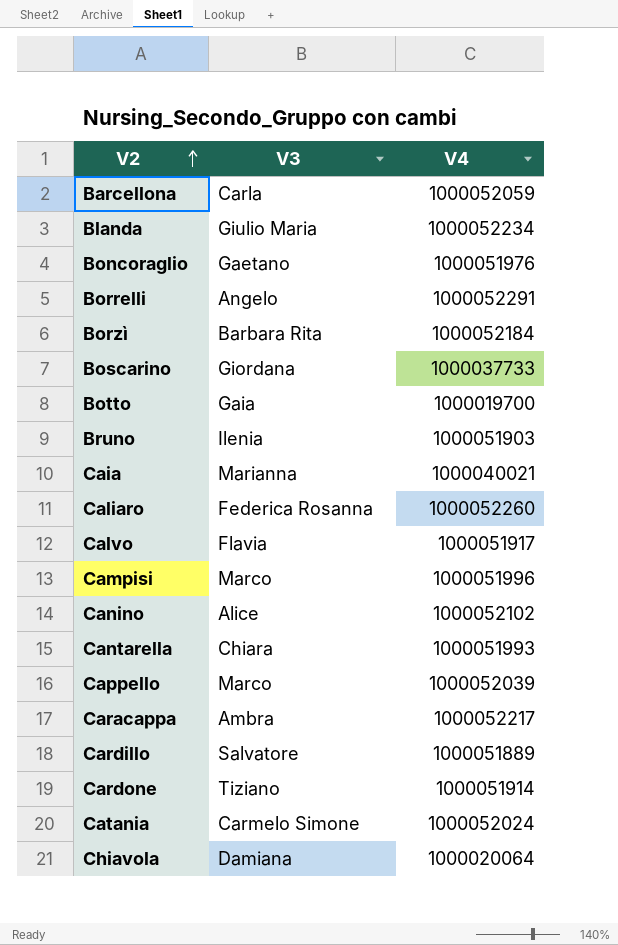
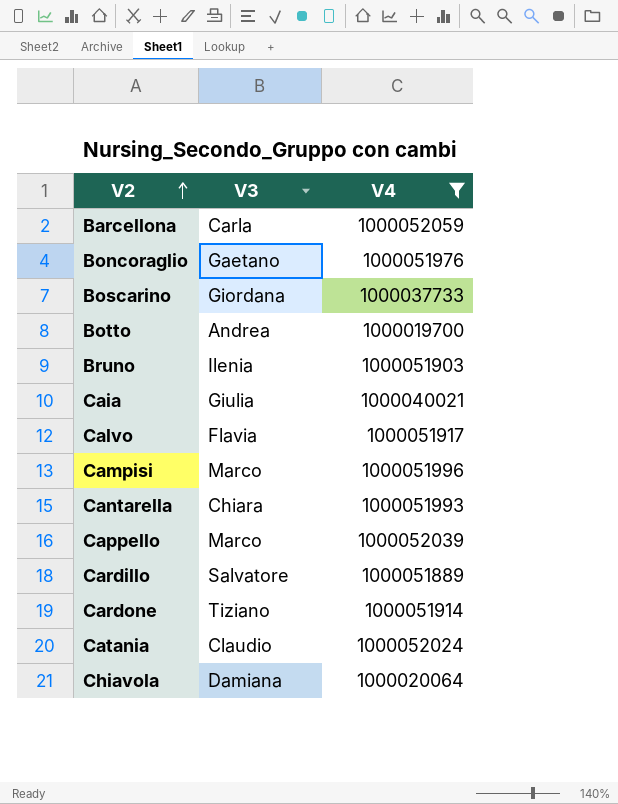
filter: none -> V4 <= 1000052059
Botto | V3: Gaia -> Andrea
Caia | V3: Marianna -> Giulia
Catania | V3: Carmelo Simone -> Claudio

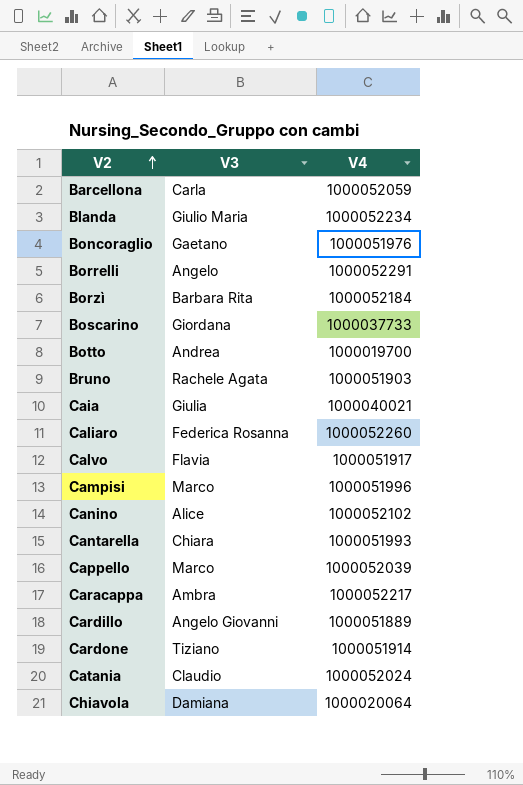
filter: V4 <= 1000052059 -> none
Bruno | V3: Ilenia -> Rachele Agata
Cardillo | V3: Salvatore -> Angelo Giovanni

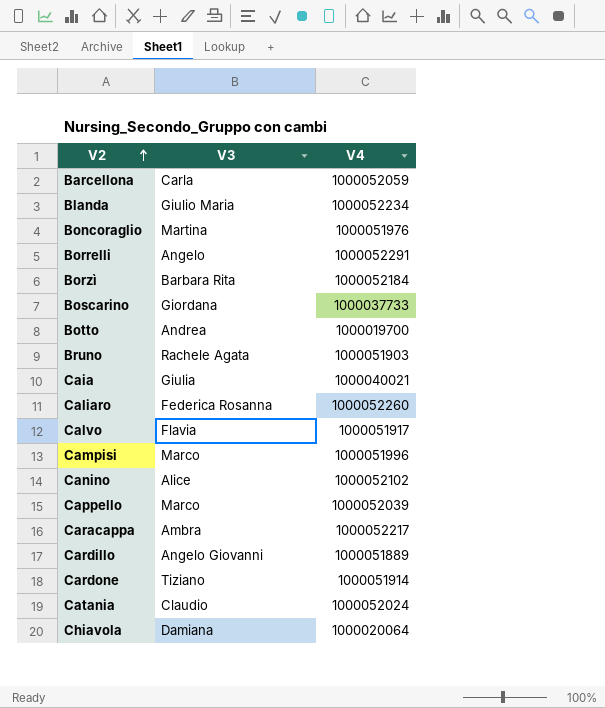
row Cantarella: Chiara | 1000051993 -> none
Boncoraglio | V3: Gaetano -> Martina

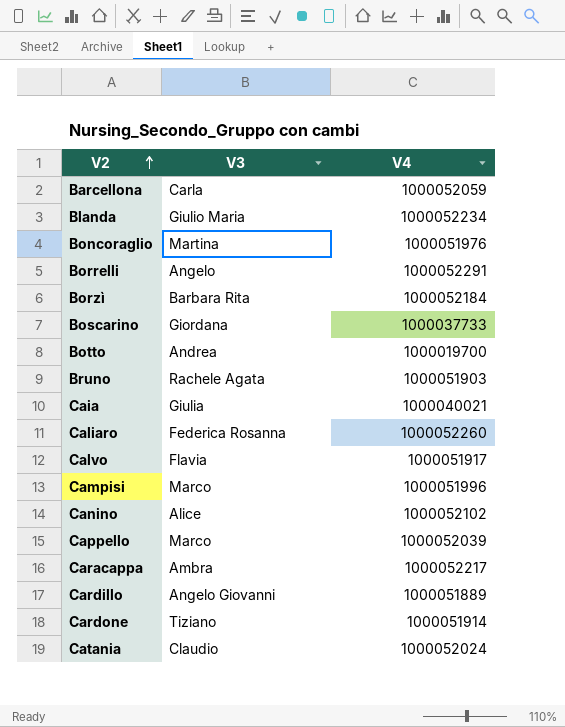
row Chiavola: Damiana | 1000020064 -> none

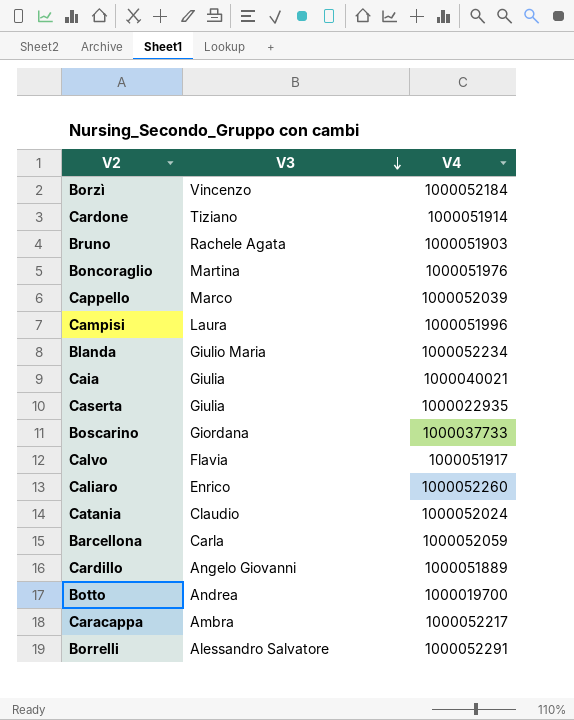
row order: V2 ascending -> V3 descending
row Canino: Alice | 1000052102 -> none
Borzì | V3: Barbara Rita -> Vincenzo
Campisi | V3: Marco -> Laura
row Caserta: none -> Giulia | 1000022935
Caliaro | V3: Federica Rosanna -> Enrico
Borrelli | V3: Angelo -> Alessandro Salvatore

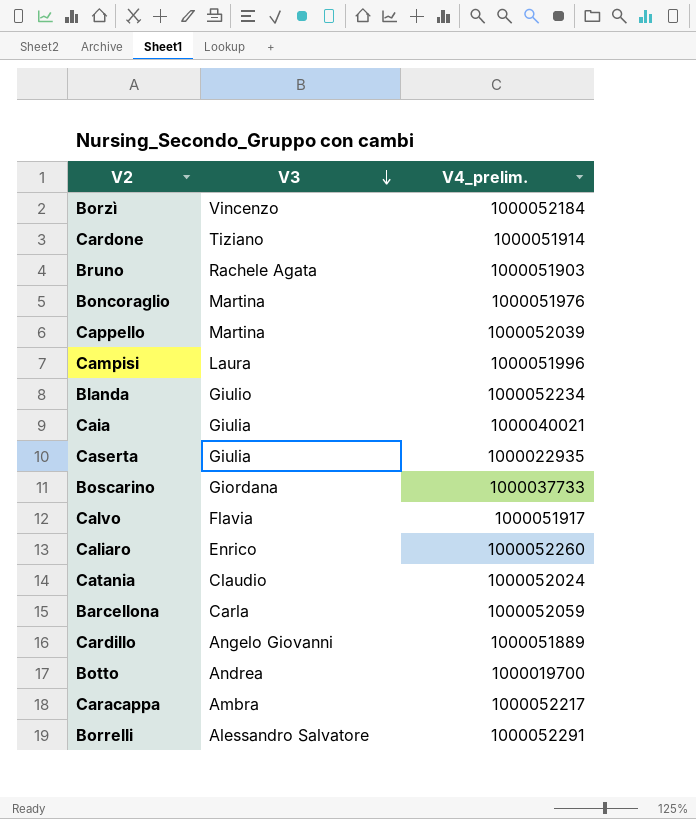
column name: V4 -> V4_prelim.
Cappello | V3: Marco -> Martina
Blanda | V3: Giulio Maria -> Giulio

